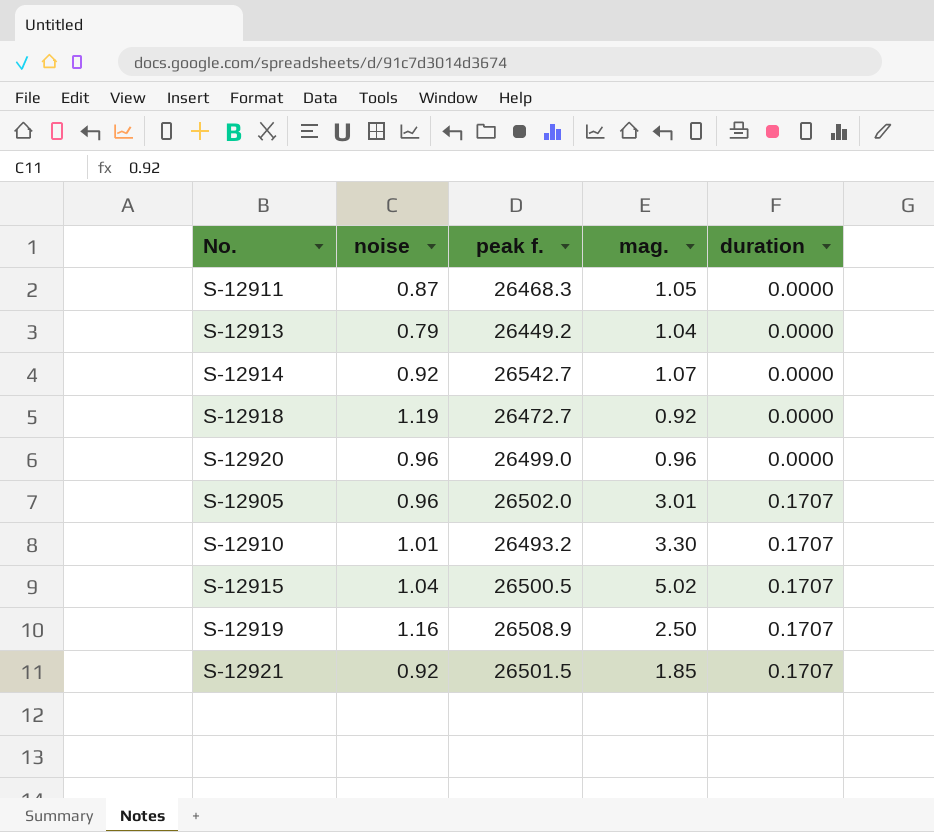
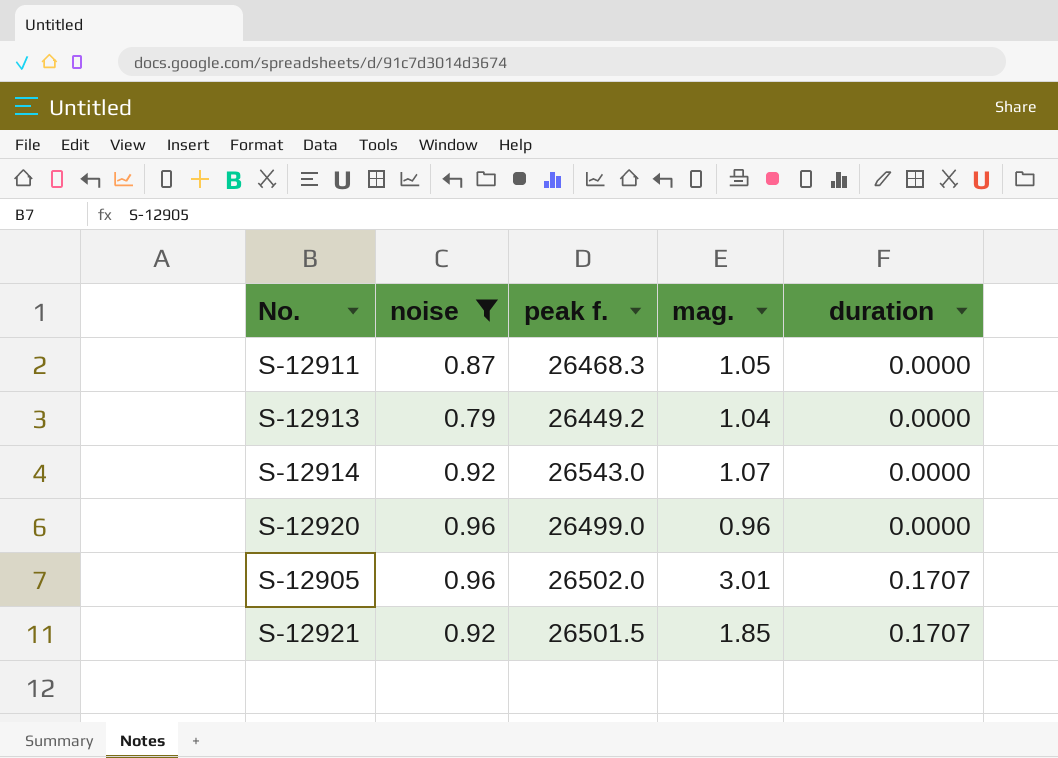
filter: none -> noise <= 0.96
S-12914 | peak f.: 26542.7 -> 26543.0

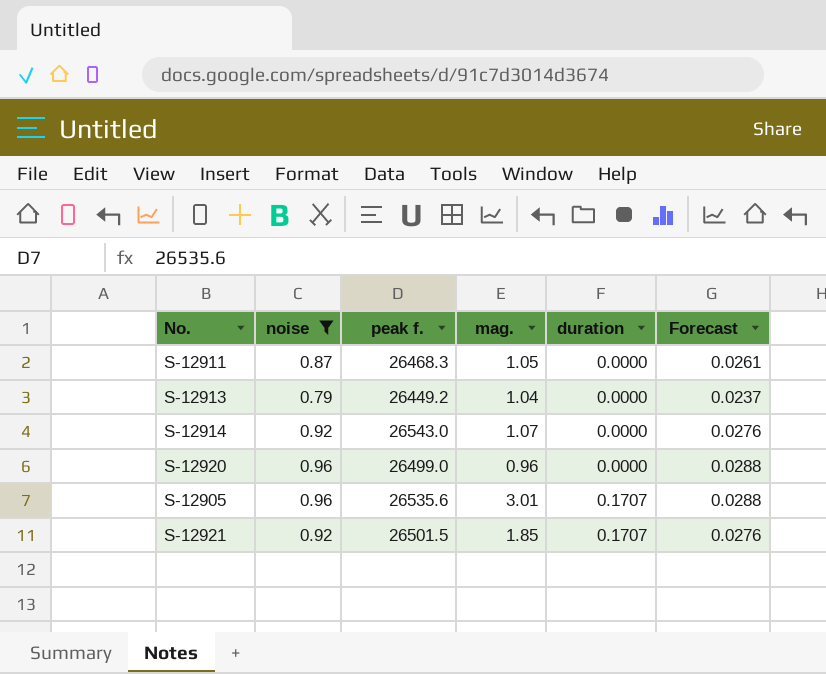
column Forecast | formula: none -> [noise] * 0.03
S-12905 | peak f.: 26502.0 -> 26535.6

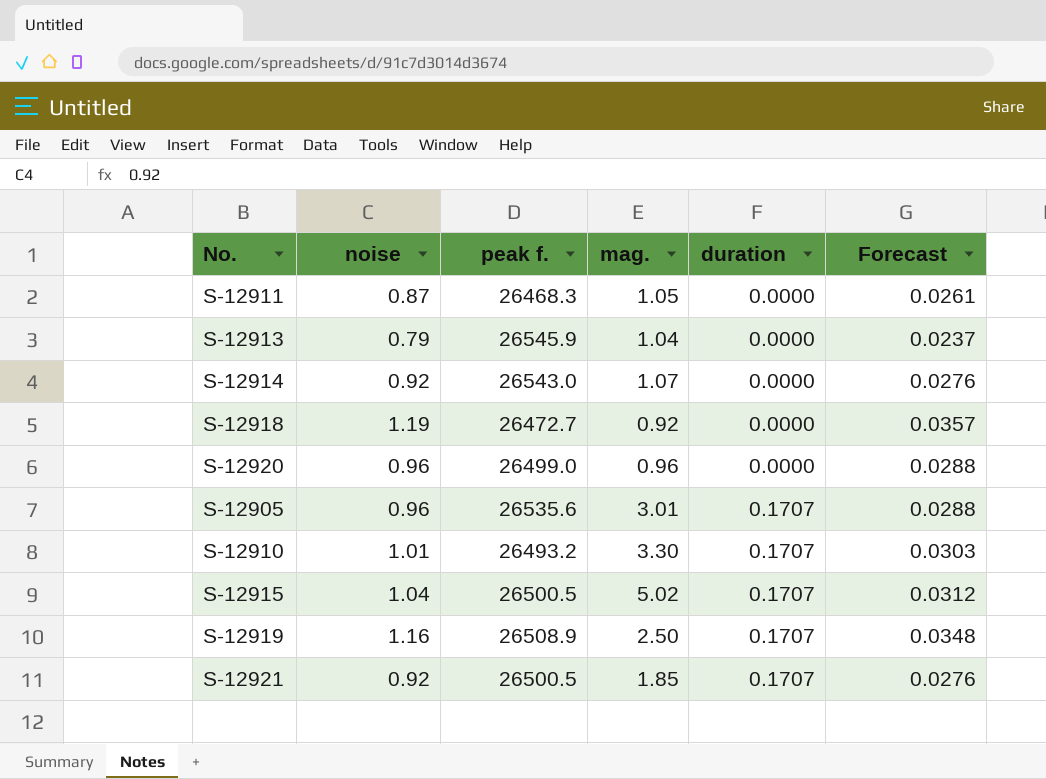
filter: noise <= 0.96 -> none
S-12913 | peak f.: 26449.2 -> 26545.9
S-12921 | peak f.: 26501.5 -> 26500.5

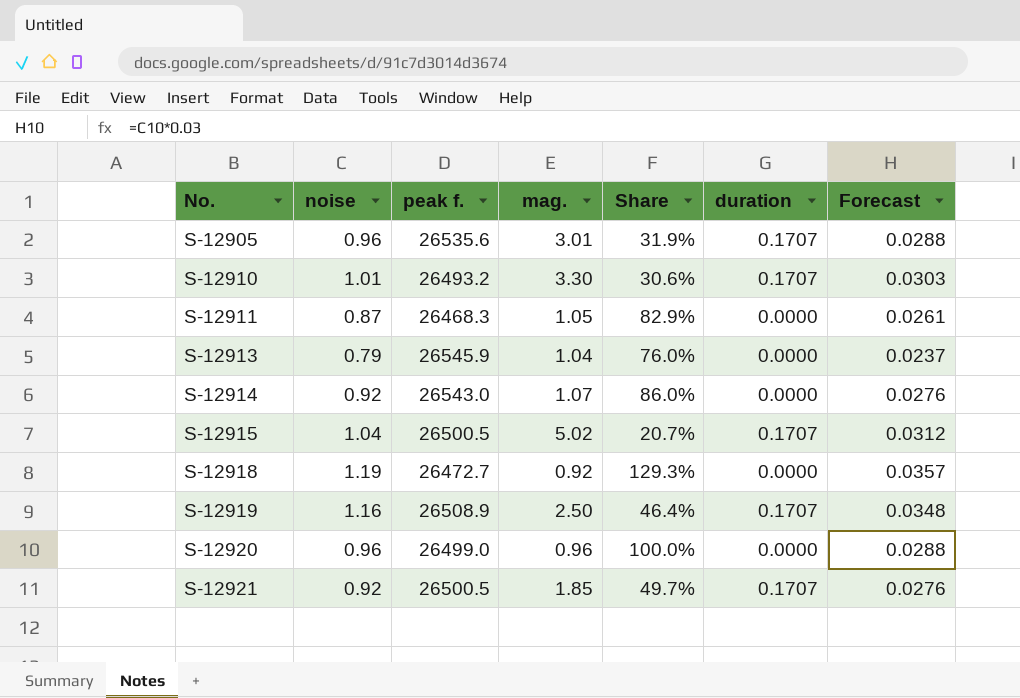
row order: duration ascending -> No. ascending
column Share | formula: none -> [noise] / [mag.]

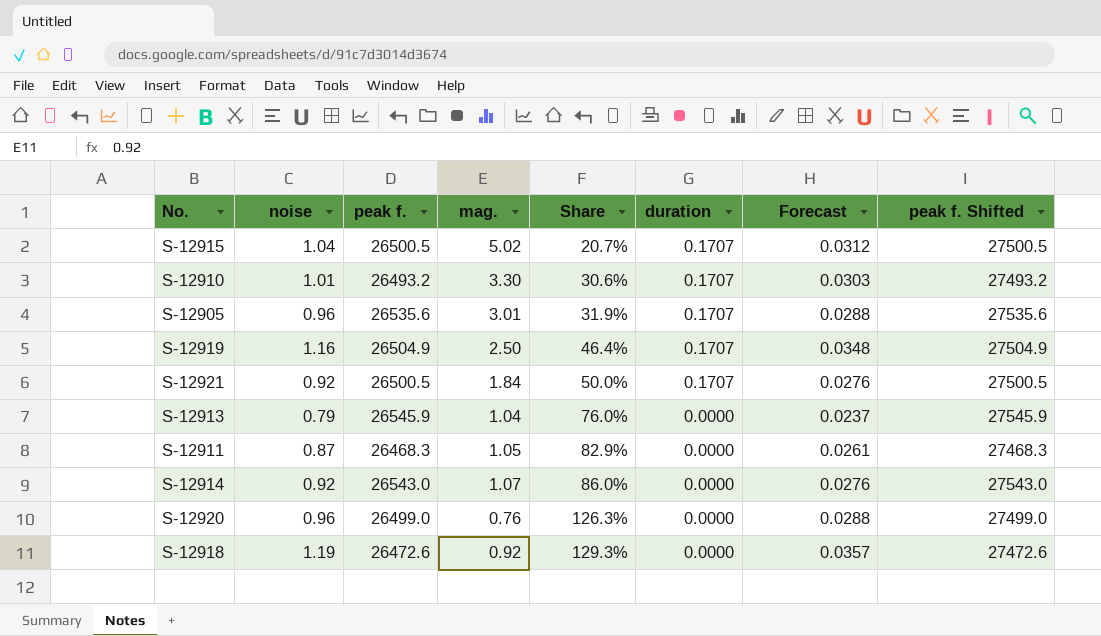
row order: No. ascending -> Share ascending
column peak f. Shifted | formula: none -> [peak f.] + 1000
S-12919 | peak f.: 26508.9 -> 26504.9
S-12921 | mag.: 1.85 -> 1.84
S-12921 | Share: 49.7% -> 50.0%
S-12920 | mag.: 0.96 -> 0.76
S-12920 | Share: 100.0% -> 126.3%
S-12918 | peak f.: 26472.7 -> 26472.6

